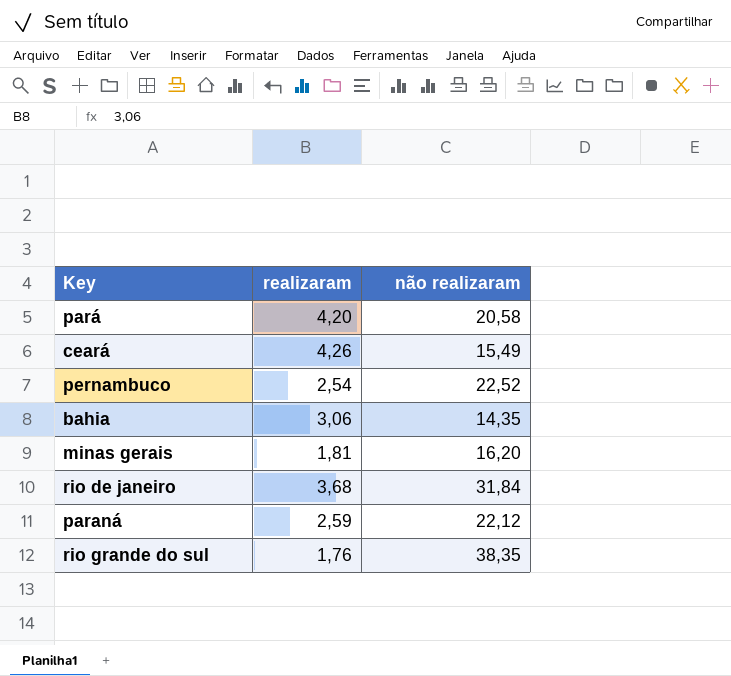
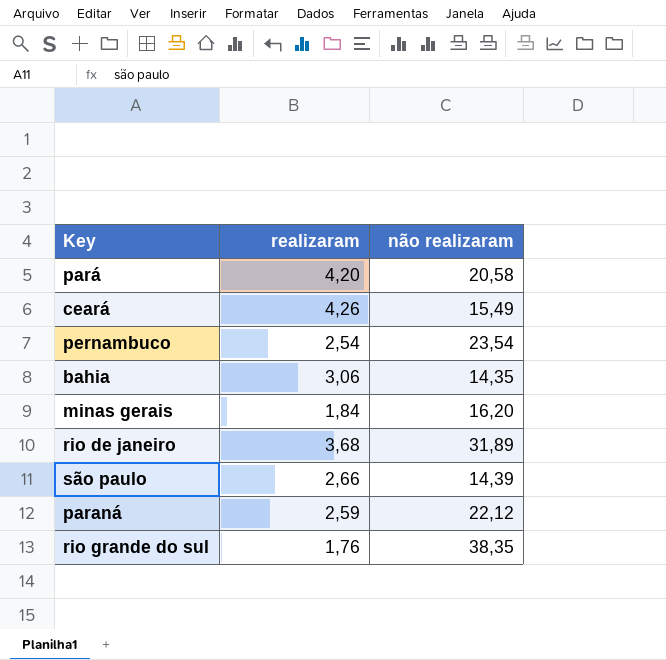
pernambuco | não realizaram: 22,52 -> 23,54
minas gerais | realizaram: 1,81 -> 1,84
rio de janeiro | não realizaram: 31,84 -> 31,89
row são paulo: none -> 2,66 | 14,39

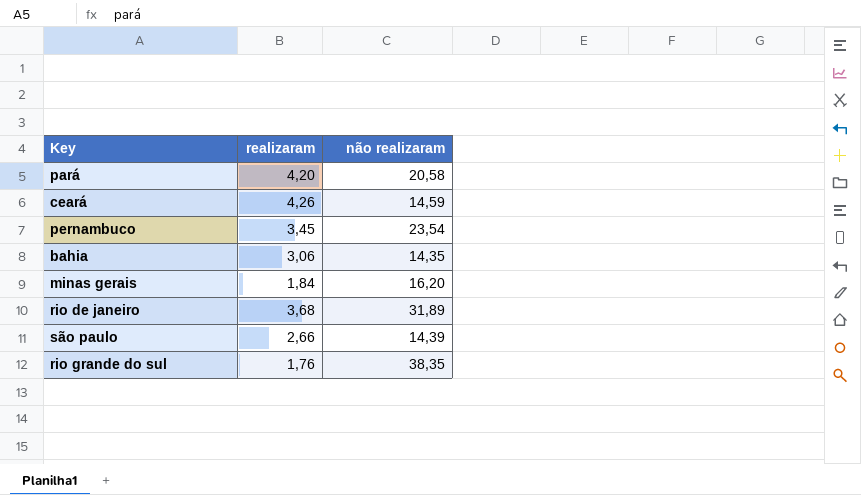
row paraná: 2,59 | 22,12 -> none
ceará | não realizaram: 15,49 -> 14,59
pernambuco | realizaram: 2,54 -> 3,45

